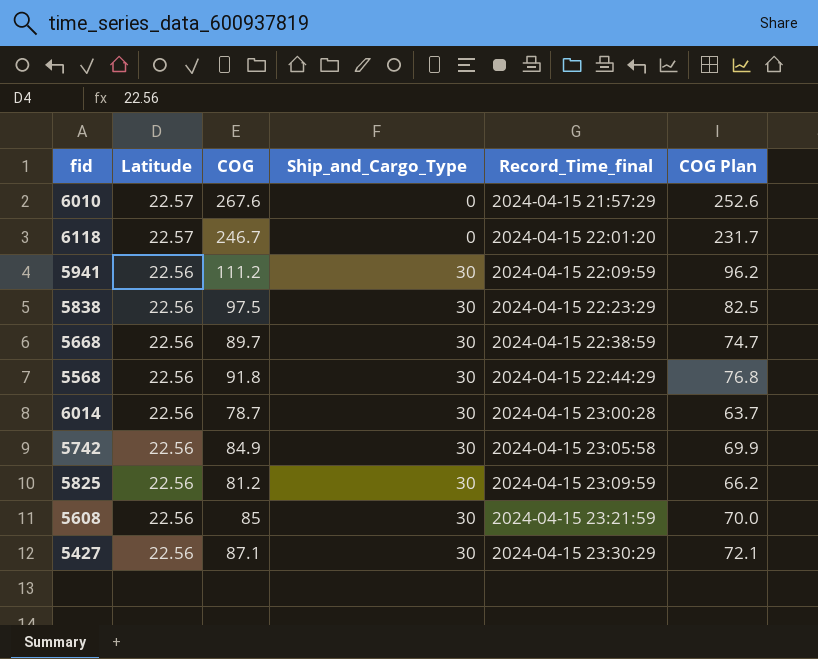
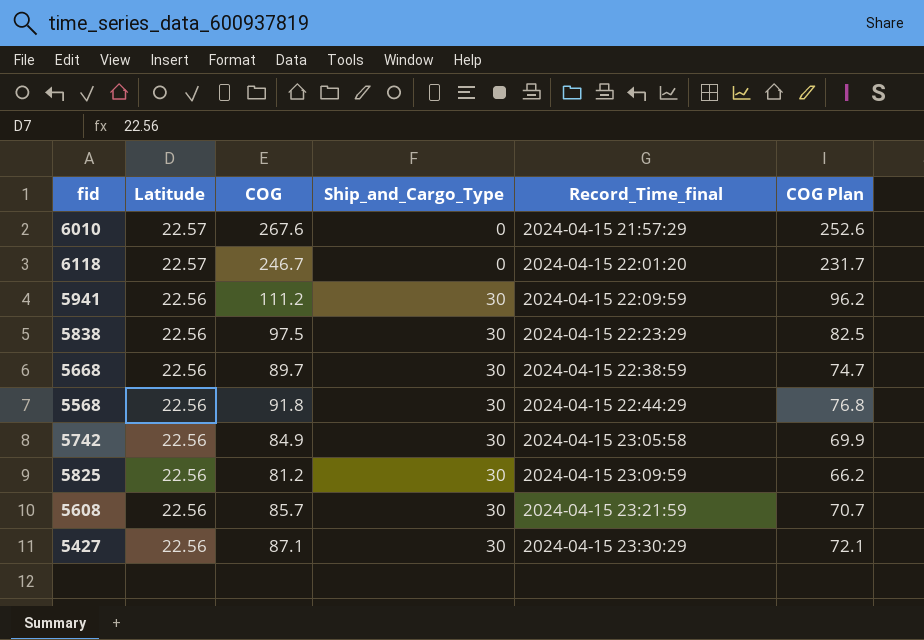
row 6014: 22.56 | 78.7 | 30 | 2024-04-15 23:00:28 | 63.7 -> none
5608 | COG: 85 -> 85.7
5608 | COG Plan: 70.0 -> 70.7

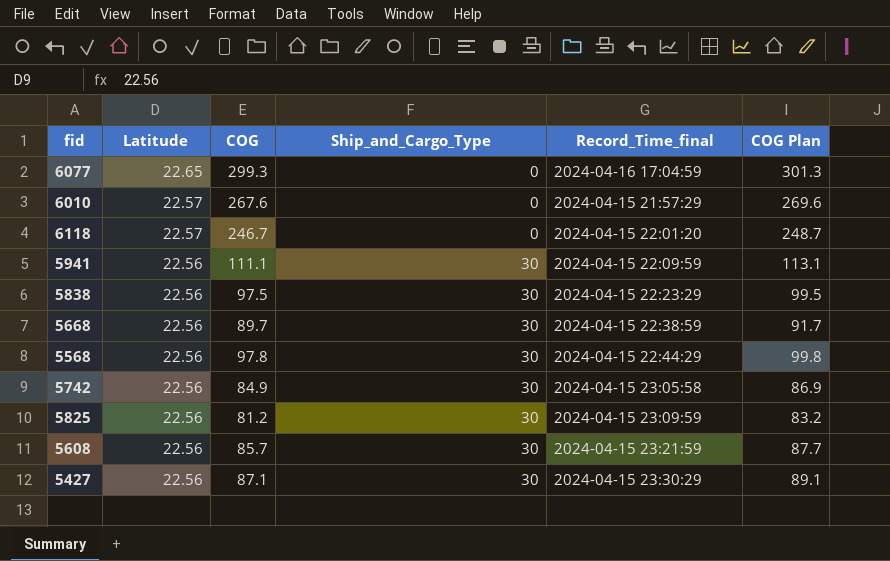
column COG Plan | formula: [COG] - 15 -> [COG] + 2
row 6077: none -> 22.65 | 299.3 | 0 | 2024-04-16 17:04:59 | 301.3
5941 | COG: 111.2 -> 111.1
5568 | COG: 91.8 -> 97.8

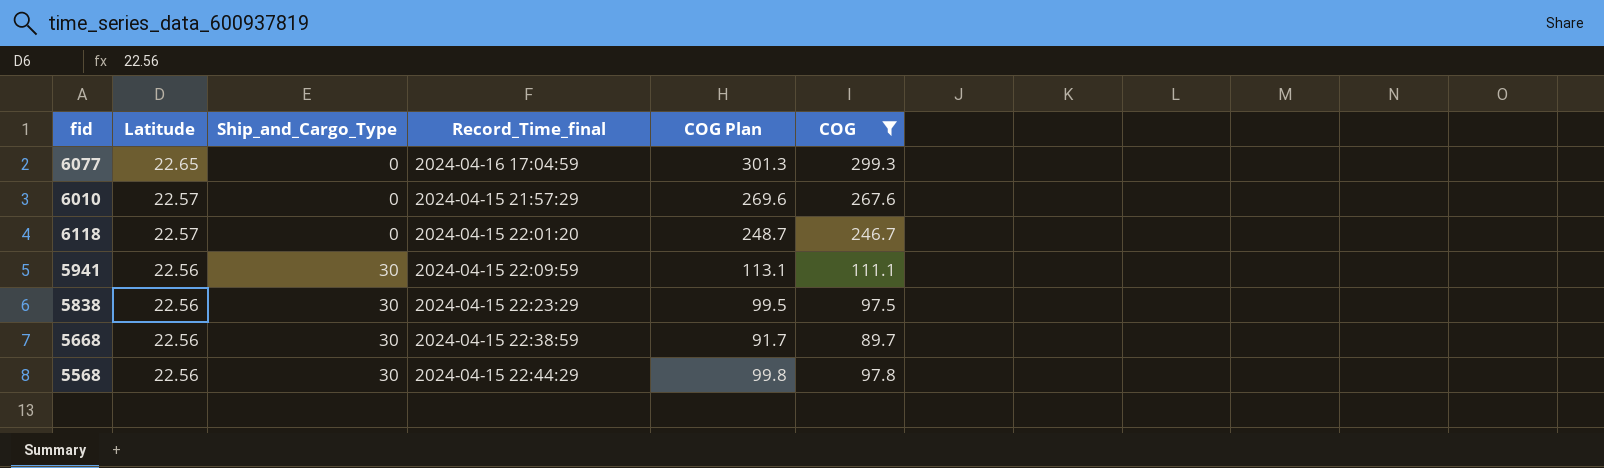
filter: none -> COG >= 89.7
column COG | position: 3 -> 6

